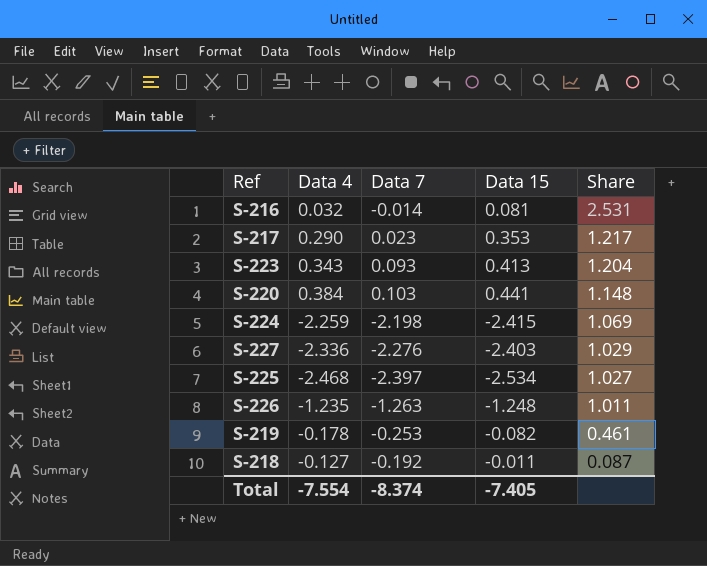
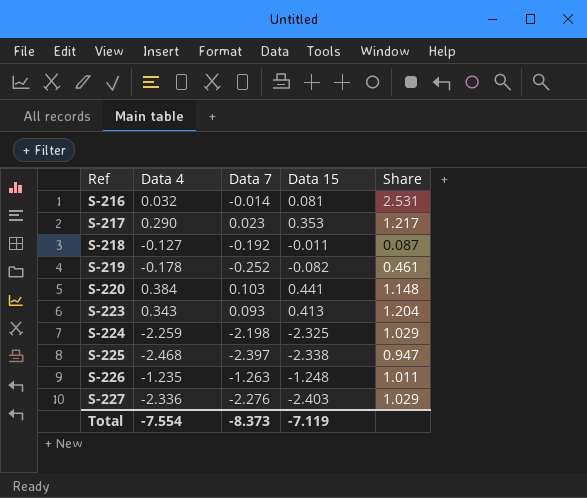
row order: Share descending -> Ref ascending
S-219 | Data 7: -0.253 -> -0.252
S-224 | Data 15: -2.415 -> -2.325
S-224 | Share: 1.069 -> 1.029
S-225 | Data 15: -2.534 -> -2.338
S-225 | Share: 1.027 -> 0.947
Total | Data 7: -8.374 -> -8.373
Total | Data 15: -7.405 -> -7.119

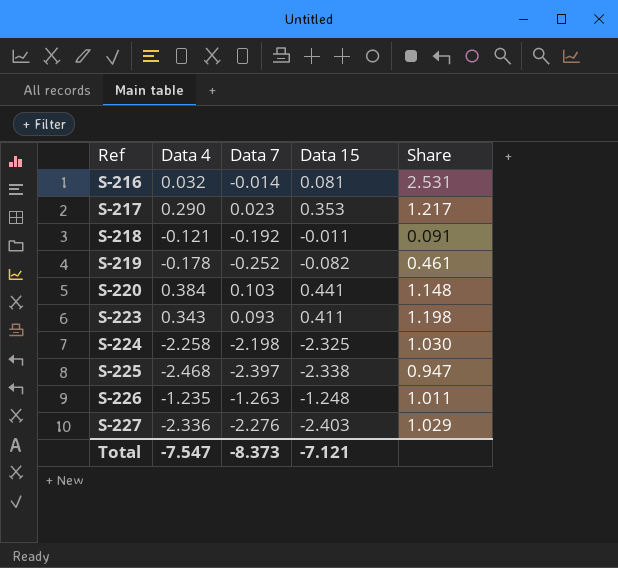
S-218 | Data 4: -0.127 -> -0.121
S-218 | Share: 0.087 -> 0.091
S-223 | Data 15: 0.413 -> 0.411
S-223 | Share: 1.204 -> 1.198
S-224 | Data 4: -2.259 -> -2.258
S-224 | Share: 1.029 -> 1.030
Total | Data 4: -7.554 -> -7.547
Total | Data 15: -7.119 -> -7.121

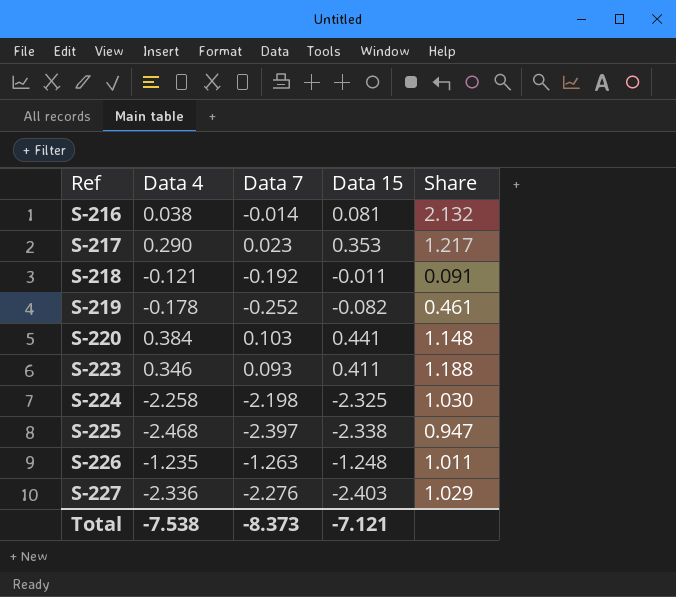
S-216 | Data 4: 0.032 -> 0.038
S-216 | Share: 2.531 -> 2.132
S-223 | Data 4: 0.343 -> 0.346
S-223 | Share: 1.198 -> 1.188
Total | Data 4: -7.547 -> -7.538

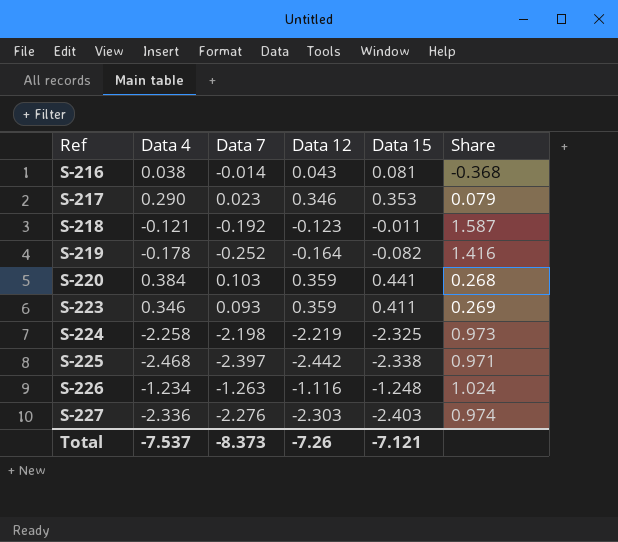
column Data 12 | position: none -> 4
column Share | formula: [Data 15] / [Data 4] -> [Data 7] / [Data 4]
S-226 | Data 4: -1.235 -> -1.234
Total | Data 4: -7.538 -> -7.537

